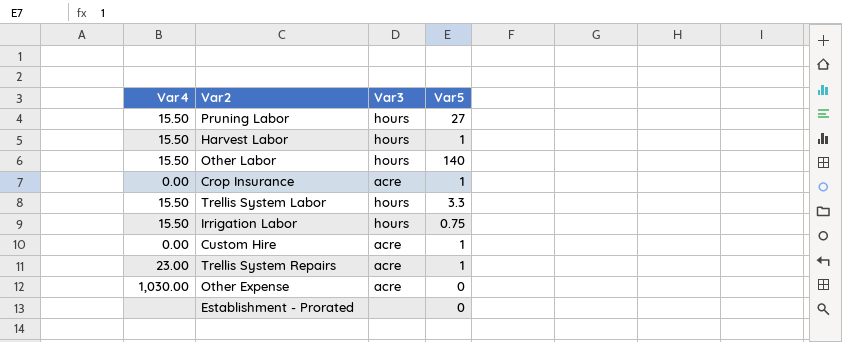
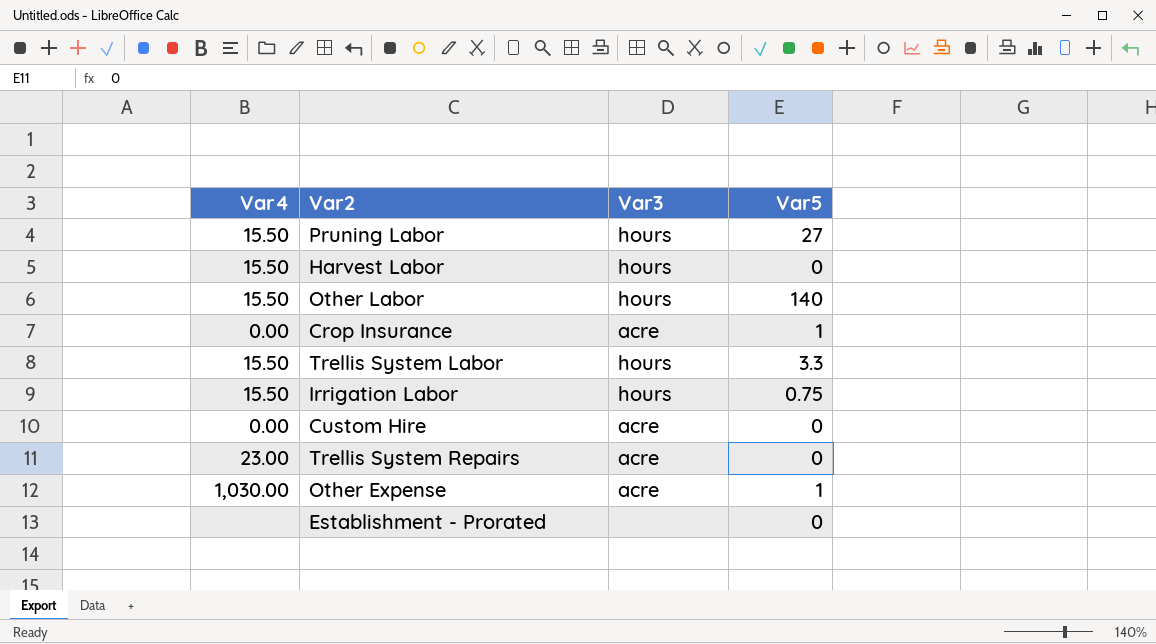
Harvest Labor | Var5: 1 -> 0
Custom Hire | Var5: 1 -> 0
Trellis System Repairs | Var5: 1 -> 0
Other Expense | Var5: 0 -> 1

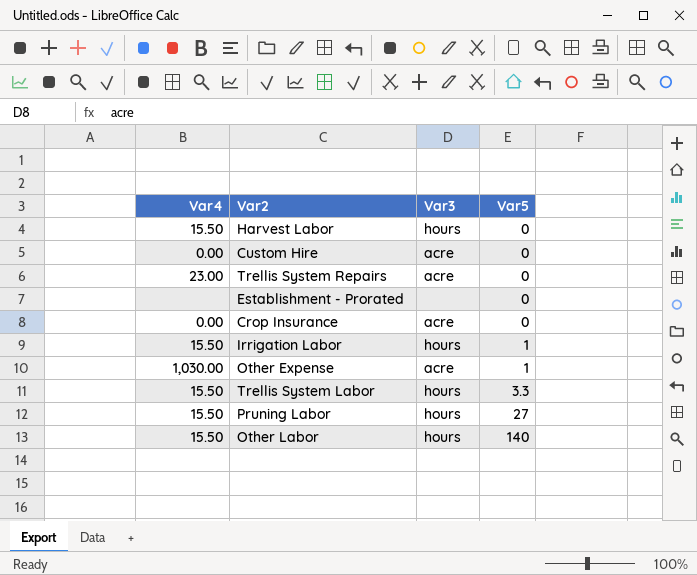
row order: none -> Var5 ascending
Crop Insurance | Var5: 1 -> 0
Irrigation Labor | Var5: 0.75 -> 1

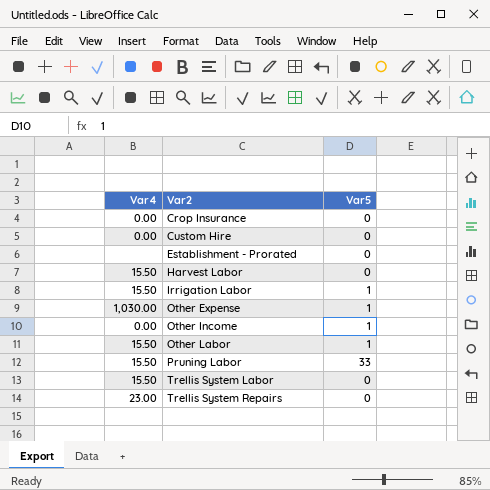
row order: Var5 ascending -> Var2 ascending
column Var3 | position: 3 -> none
row Other Income: none -> 0.00 | 1
Other Labor | Var5: 140 -> 1
Pruning Labor | Var5: 27 -> 33
Trellis System Labor | Var5: 3.3 -> 0

